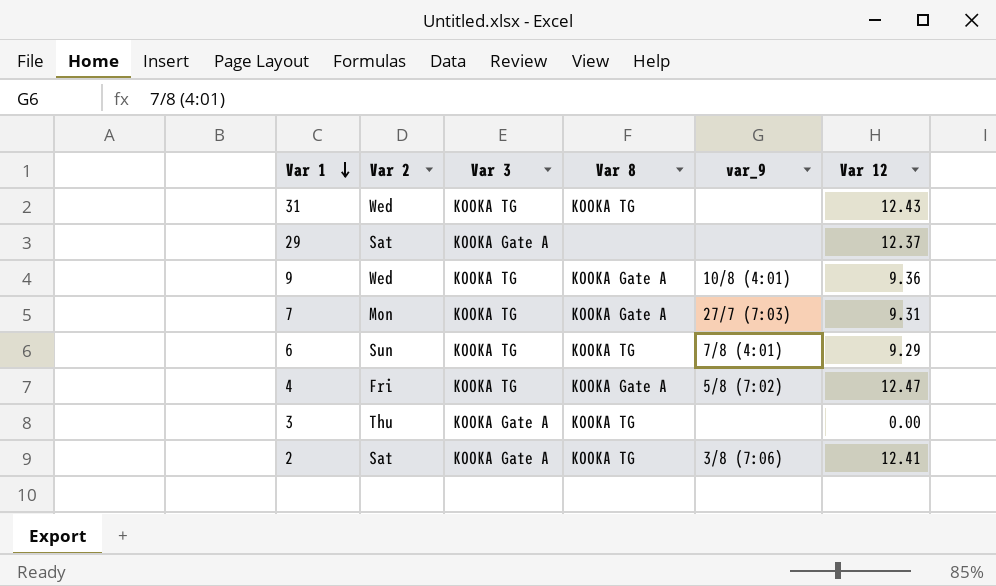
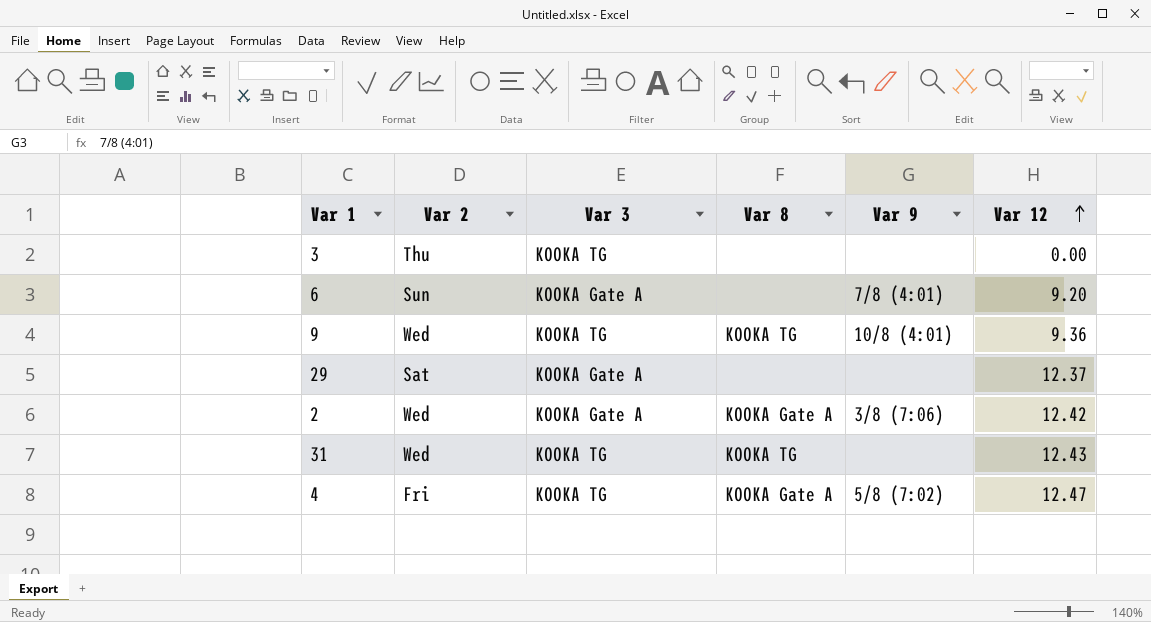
row order: Var 1 descending -> Var 12 ascending
column name: var_9 -> Var 9
row 7: Mon | KOOKA TG | KOOKA Gate A | 27/7 (7:03) | 9.31 -> none
3 | Var 3: KOOKA Gate A -> KOOKA TG
3 | Var 8: KOOKA TG -> none
6 | Var 3: KOOKA TG -> KOOKA Gate A
6 | Var 8: KOOKA TG -> none
6 | Var 12: 9.29 -> 9.20
9 | Var 8: KOOKA Gate A -> KOOKA TG
2 | Var 2: Sat -> Wed
2 | Var 8: KOOKA TG -> KOOKA Gate A
2 | Var 12: 12.41 -> 12.42

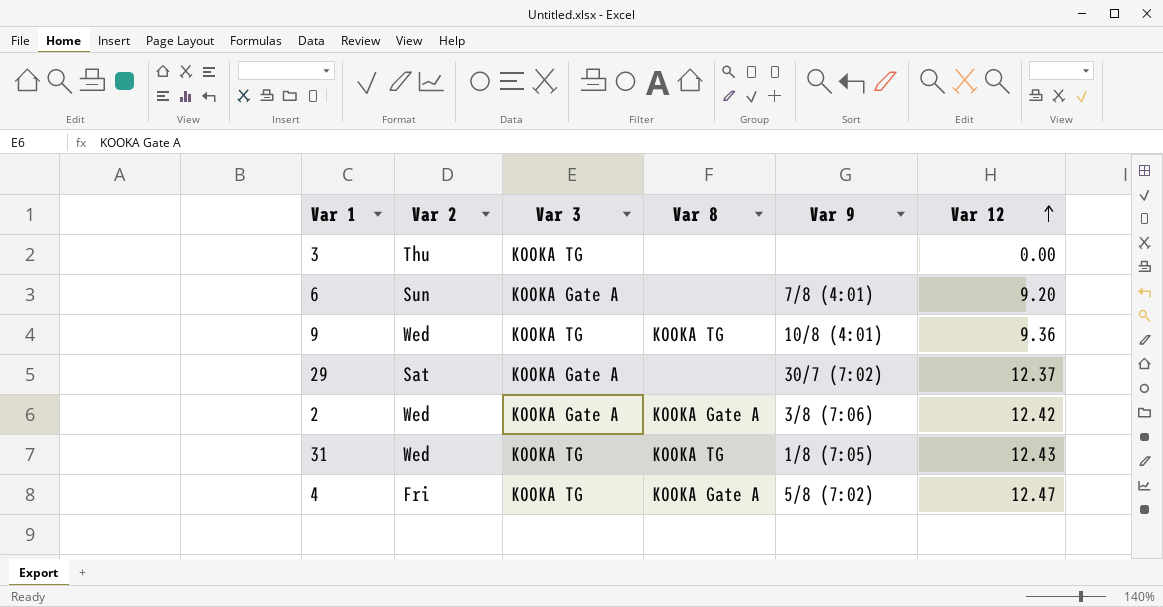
29 | Var 9: none -> 30/7 (7:02)
31 | Var 9: none -> 1/8 (7:05)

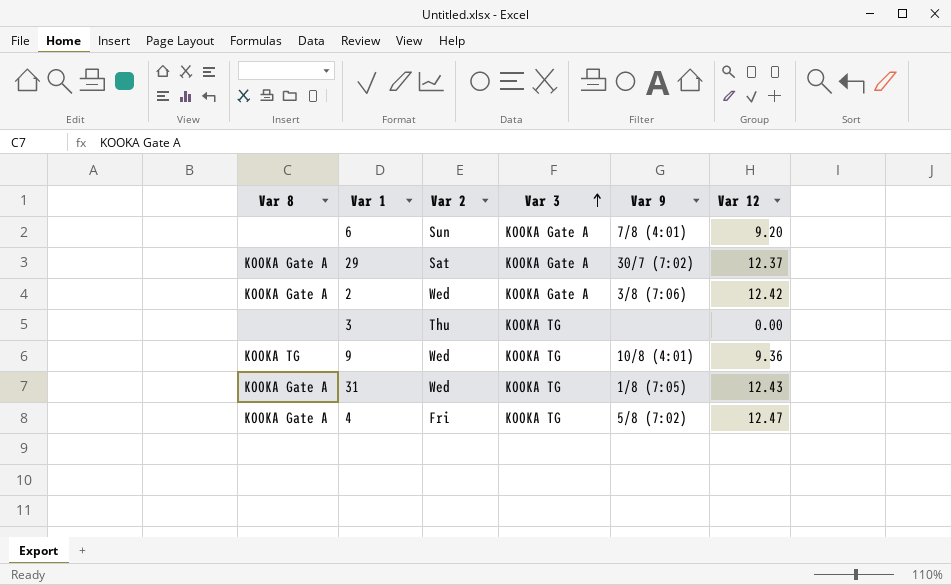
row order: Var 12 ascending -> Var 3 ascending
column Var 8 | position: 4 -> 1
29 | Var 8: none -> KOOKA Gate A
31 | Var 8: KOOKA TG -> KOOKA Gate A

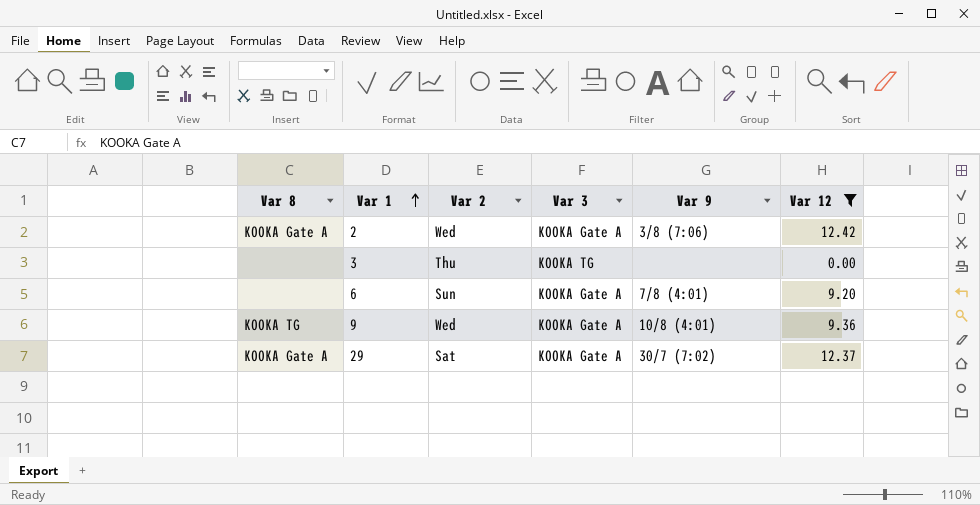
filter: none -> Var 12 <= 12.42
row order: Var 3 ascending -> Var 1 ascending
9 | Var 3: KOOKA TG -> KOOKA Gate A

